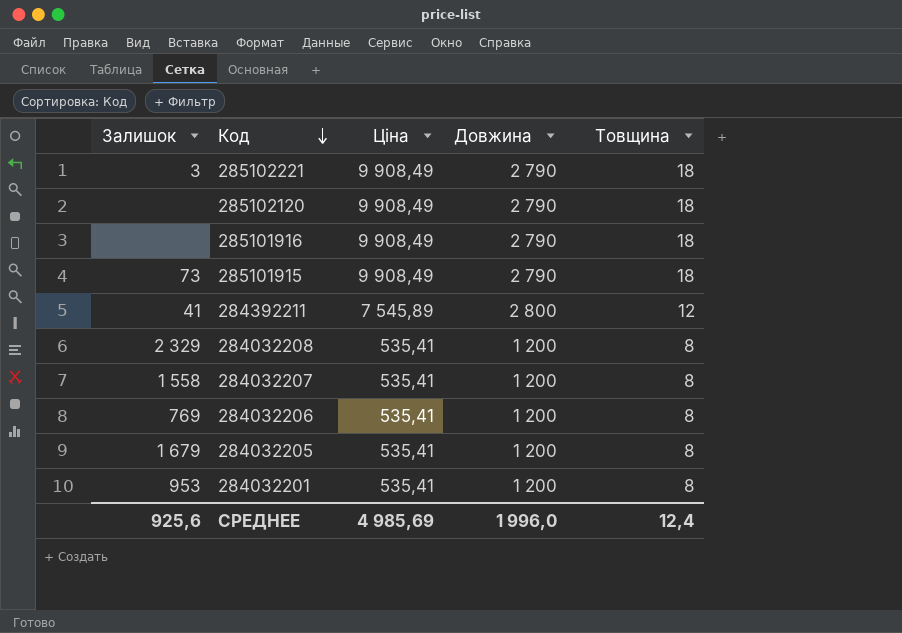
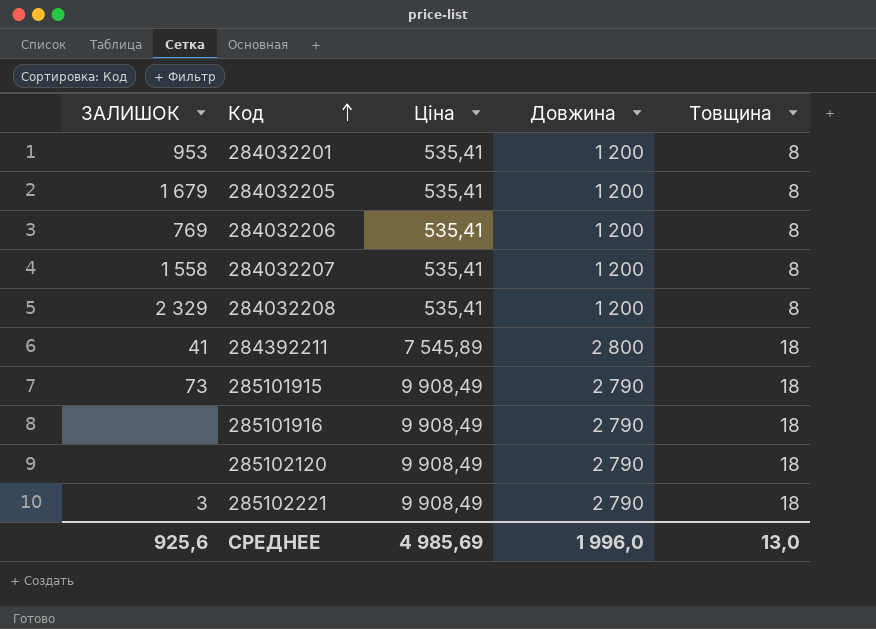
row order: Код descending -> Код ascending
column name: Залишок -> ЗАЛИШОК
284392211 | Товщина: 12 -> 18
СРЕДНЕЕ | Товщина: 12,4 -> 13,0

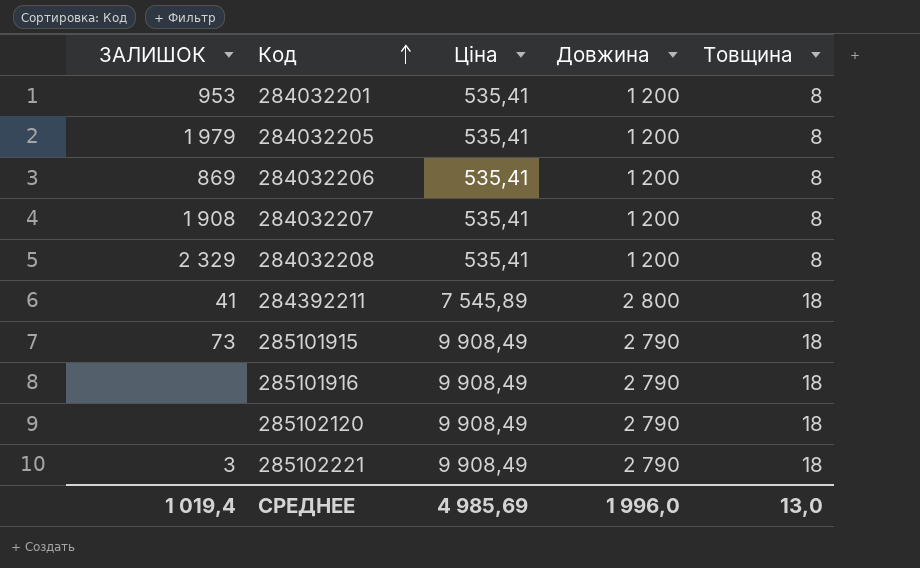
284032205 | ЗАЛИШОК: 1 679 -> 1 979
284032206 | ЗАЛИШОК: 769 -> 869
284032207 | ЗАЛИШОК: 1 558 -> 1 908
СРЕДНЕЕ | ЗАЛИШОК: 925,6 -> 1 019,4

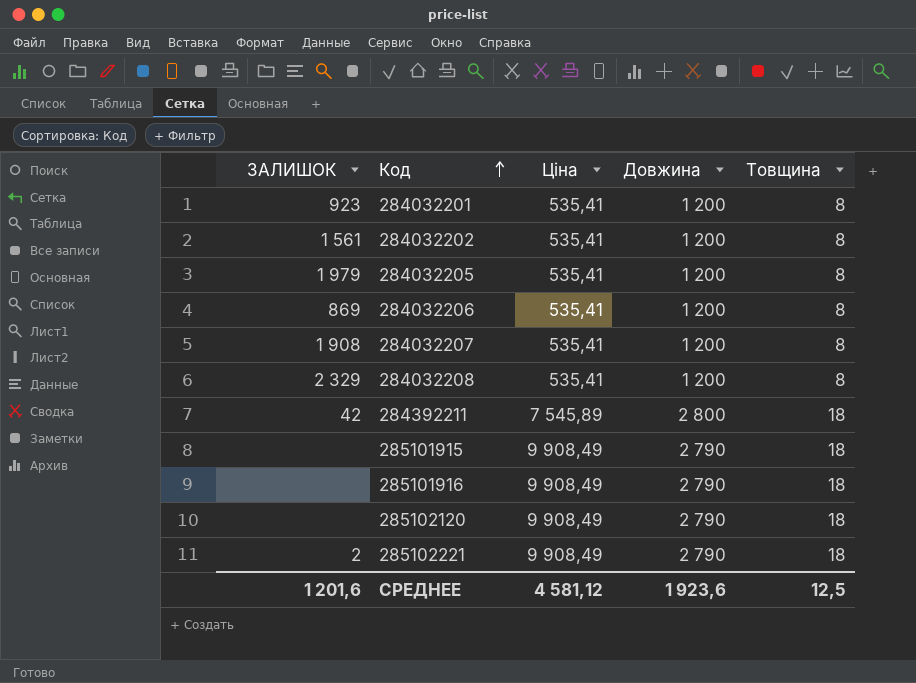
284032201 | ЗАЛИШОК: 953 -> 923
row 284032202: none -> 1 561 | 535,41 | 1 200 | 8
284392211 | ЗАЛИШОК: 41 -> 42
285101915 | ЗАЛИШОК: 73 -> none
285102221 | ЗАЛИШОК: 3 -> 2
СРЕДНЕЕ | ЗАЛИШОК: 1 019,4 -> 1 201,6
СРЕДНЕЕ | Ціна: 4 985,69 -> 4 581,12
СРЕДНЕЕ | Довжина: 1 996,0 -> 1 923,6
СРЕДНЕЕ | Товщина: 13,0 -> 12,5

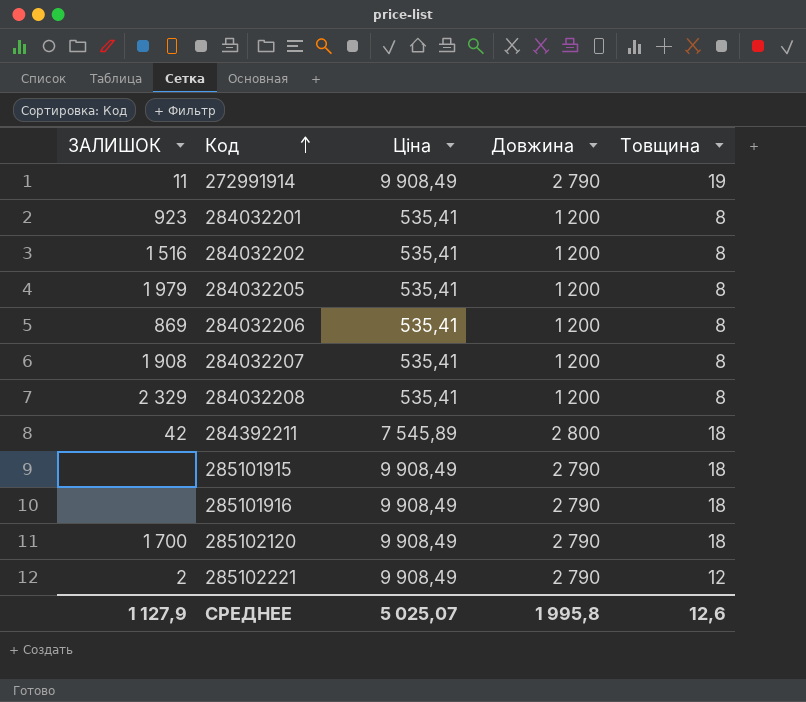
row 272991914: none -> 11 | 9 908,49 | 2 790 | 19
284032202 | ЗАЛИШОК: 1 561 -> 1 516
285102120 | ЗАЛИШОК: none -> 1 700
285102221 | Товщина: 18 -> 12
СРЕДНЕЕ | ЗАЛИШОК: 1 201,6 -> 1 127,9
СРЕДНЕЕ | Ціна: 4 581,12 -> 5 025,07
СРЕДНЕЕ | Довжина: 1 923,6 -> 1 995,8
СРЕДНЕЕ | Товщина: 12,5 -> 12,6

